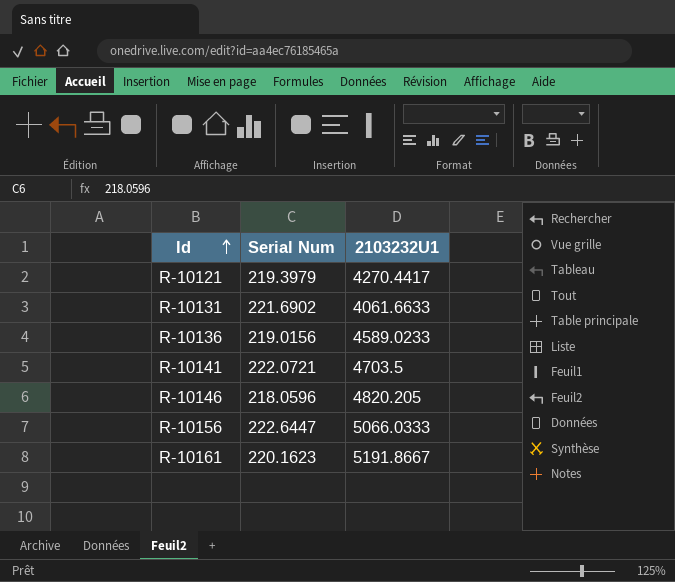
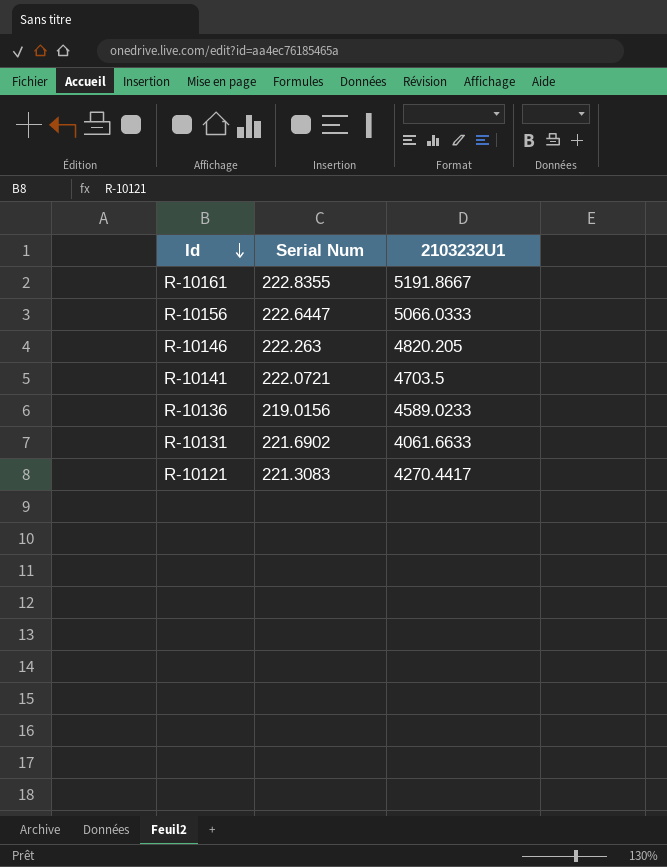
row order: Id ascending -> Id descending
R-10161 | Serial Num: 220.1623 -> 222.8355
R-10146 | Serial Num: 218.0596 -> 222.263
R-10121 | Serial Num: 219.3979 -> 221.3083

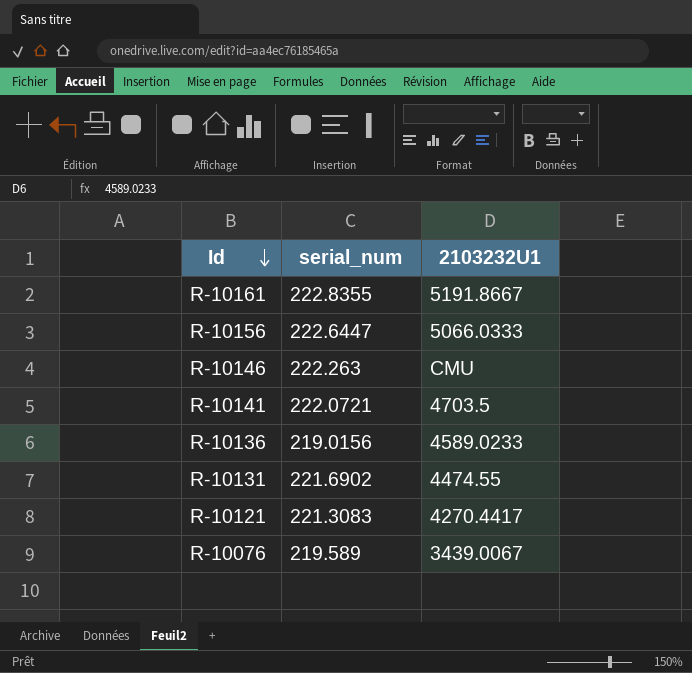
column name: Serial Num -> serial_num
R-10146 | 2103232U1: 4820.205 -> CMU
R-10131 | 2103232U1: 4061.6633 -> 4474.55
row R-10076: none -> 219.589 | 3439.0067

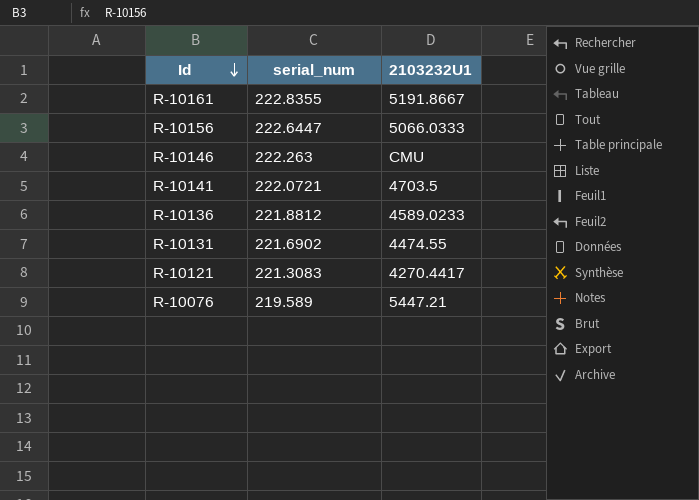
R-10136 | serial_num: 219.0156 -> 221.8812
R-10076 | 2103232U1: 3439.0067 -> 5447.21

